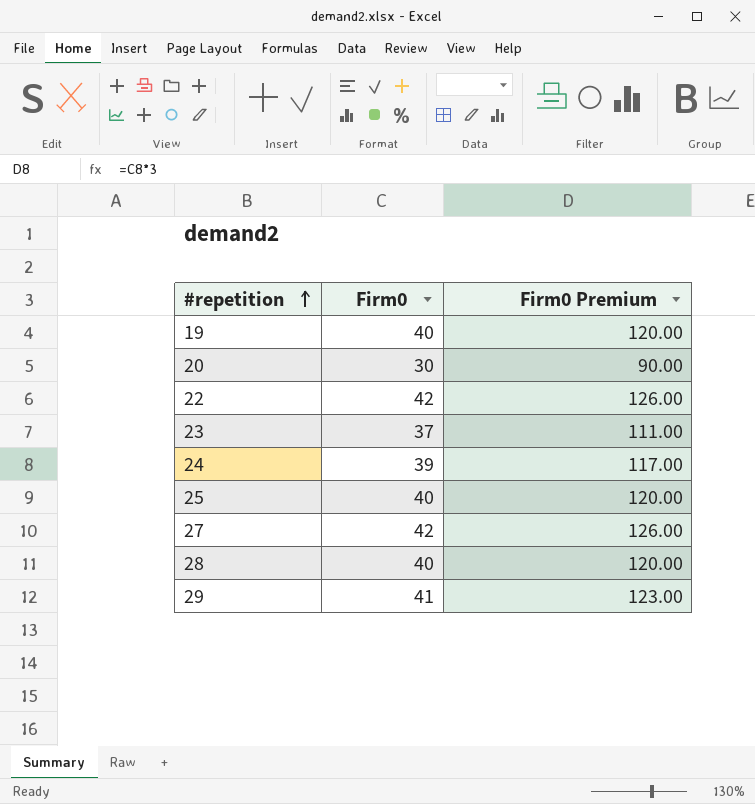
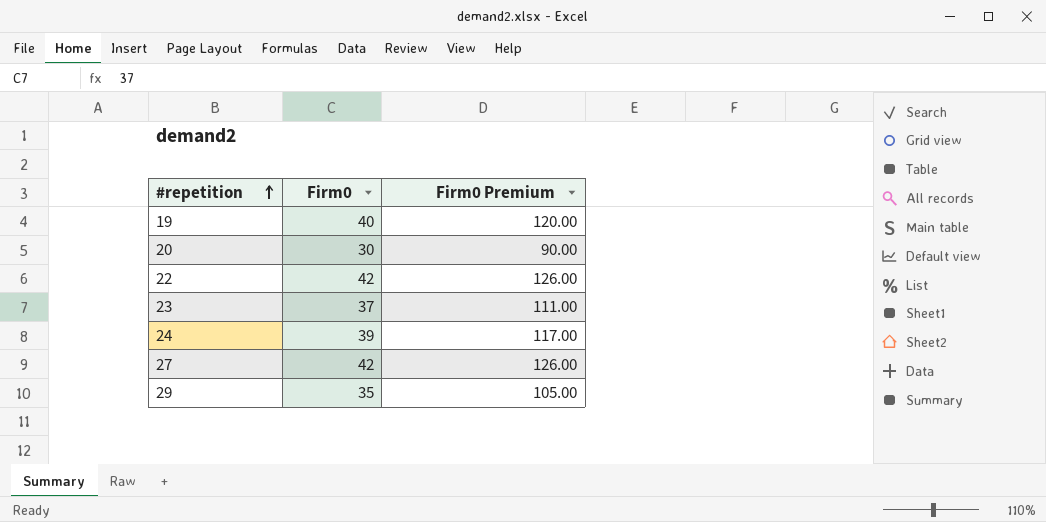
row 25: 40 | 120.00 -> none
row 28: 40 | 120.00 -> none
29 | Firm0: 41 -> 35
29 | Firm0 Premium: 123.00 -> 105.00

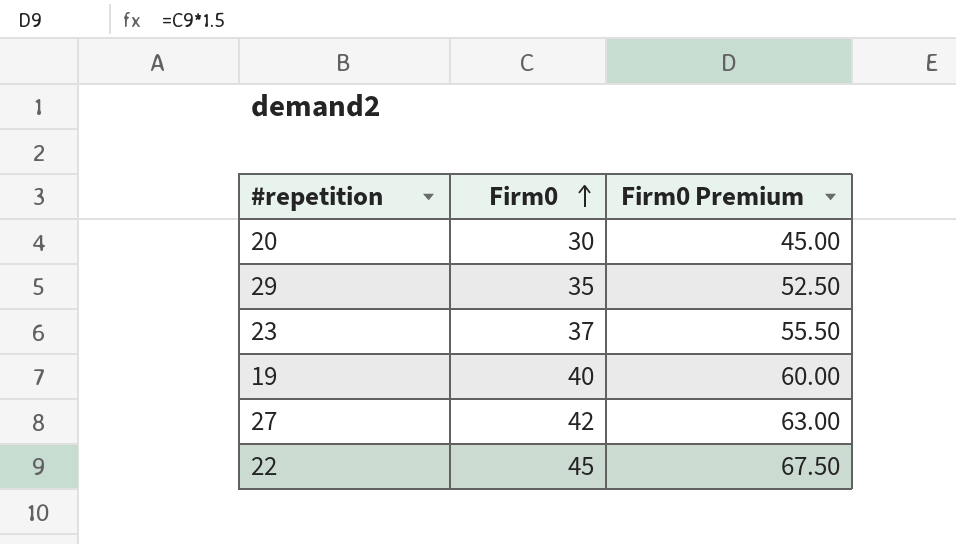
row order: #repetition ascending -> Firm0 ascending
column Firm0 Premium | formula: [Firm0] * 3 -> [Firm0] * 1.5
row 24: 39 | 117.00 -> none
22 | Firm0: 42 -> 45

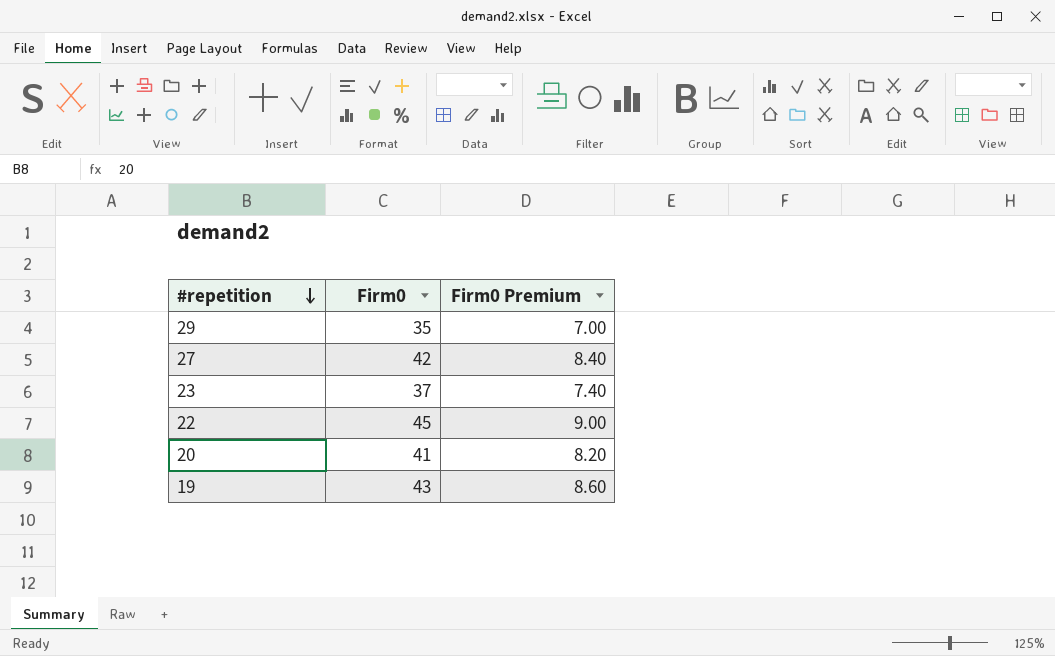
row order: Firm0 ascending -> #repetition descending
column Firm0 Premium | formula: [Firm0] * 1.5 -> [Firm0] * 0.2
20 | Firm0: 30 -> 41
19 | Firm0: 40 -> 43

